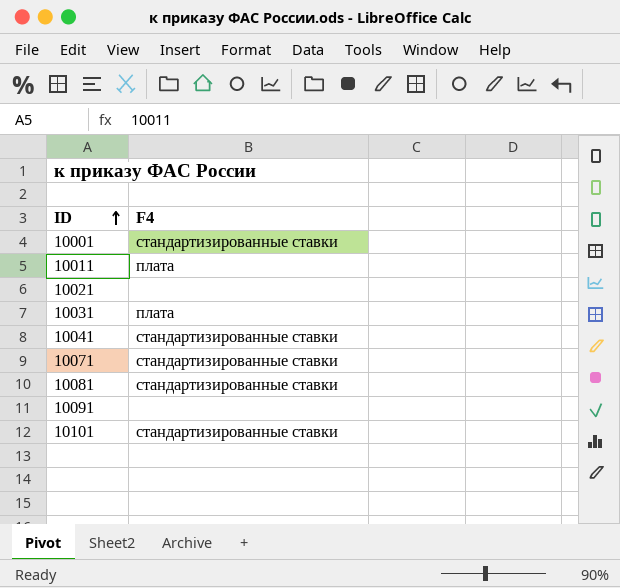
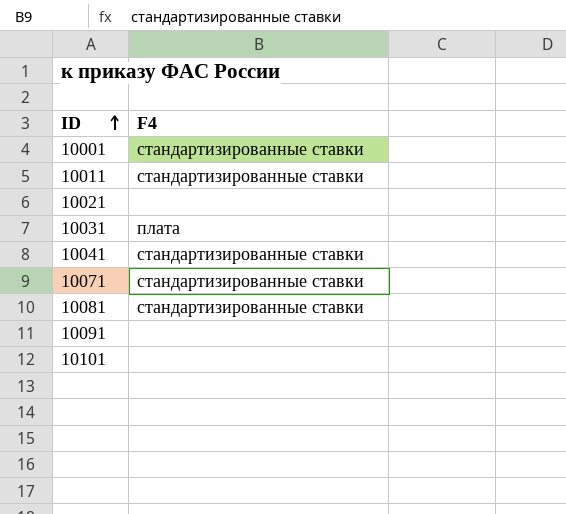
10011 | F4: плата -> стандартизированные ставки
10101 | F4: стандартизированные ставки -> none

